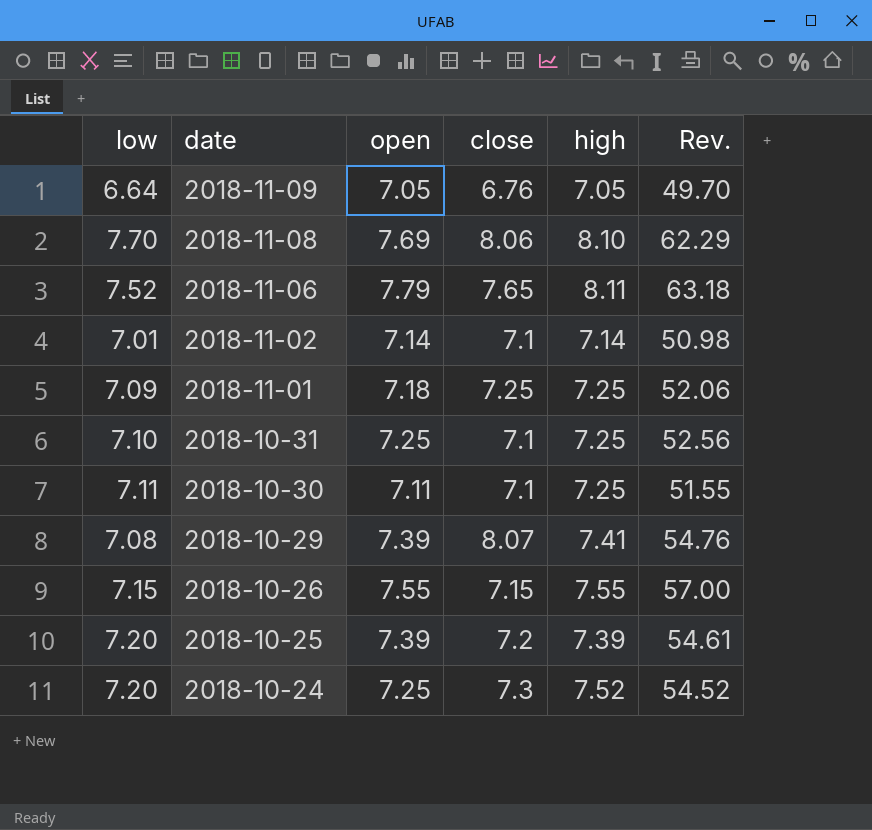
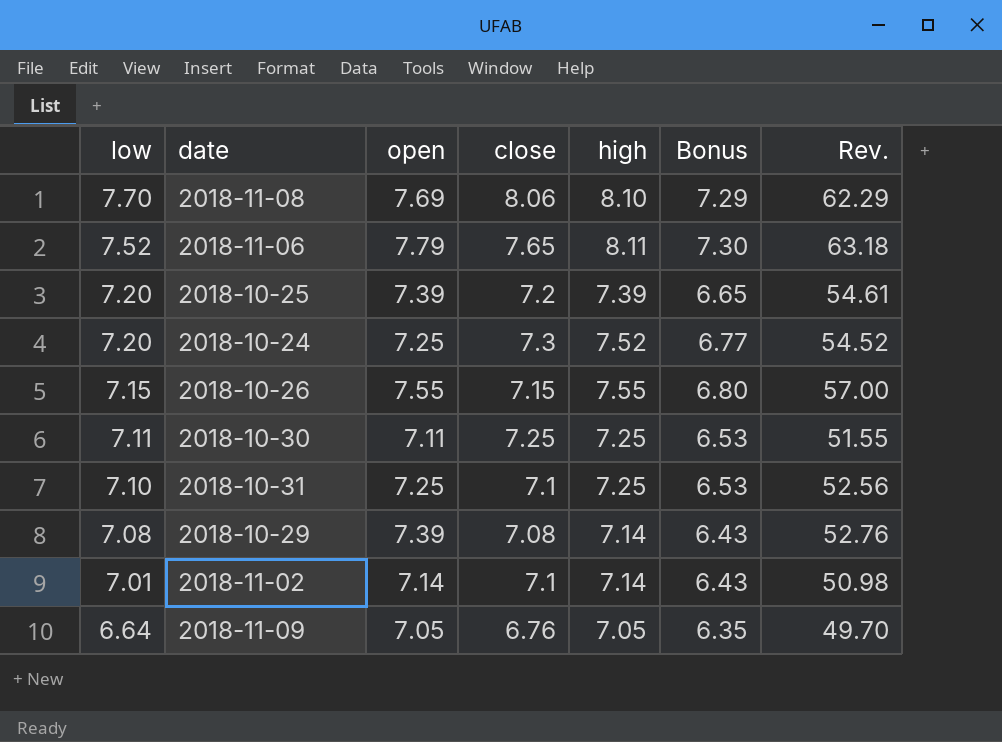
row order: date descending -> low descending
column Bonus | formula: none -> [high] * 0.9
row 2018-11-01: 7.09 | 7.18 | 7.25 | 7.25 | 52.06 -> none
2018-10-30 | close: 7.1 -> 7.25
2018-10-29 | close: 8.07 -> 7.08
2018-10-29 | high: 7.41 -> 7.14
2018-10-29 | Rev.: 54.76 -> 52.76

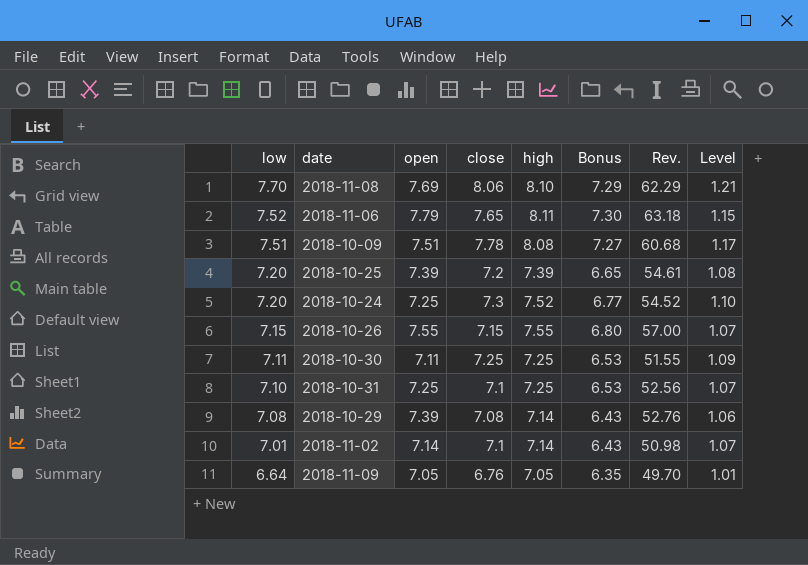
column Level | formula: none -> [close] * 0.15
row 2018-10-09: none -> 7.51 | 7.51 | 7.78 | 8.08 | 7.27 | 60.68 | 1.17

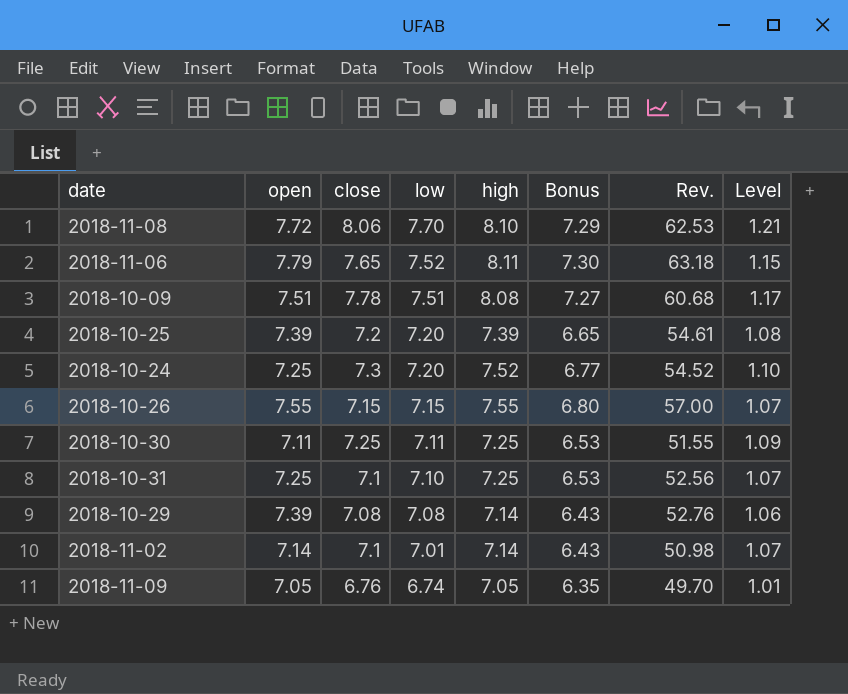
column low | position: 1 -> 4
2018-11-08 | open: 7.69 -> 7.72
2018-11-08 | Rev.: 62.29 -> 62.53
2018-11-09 | low: 6.64 -> 6.74

